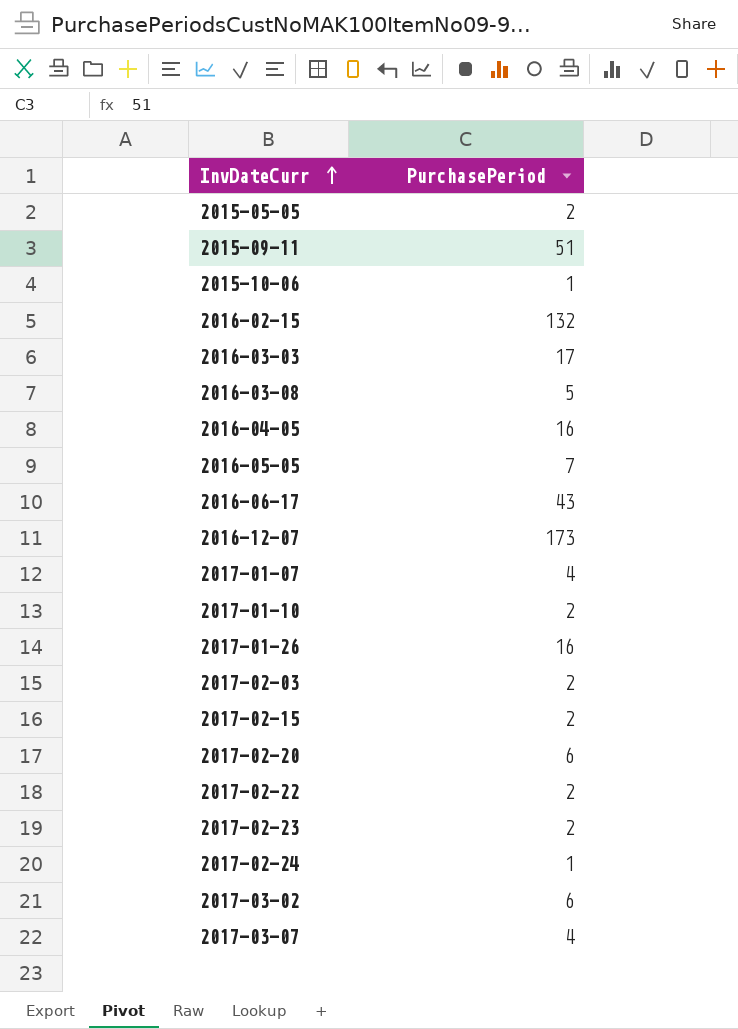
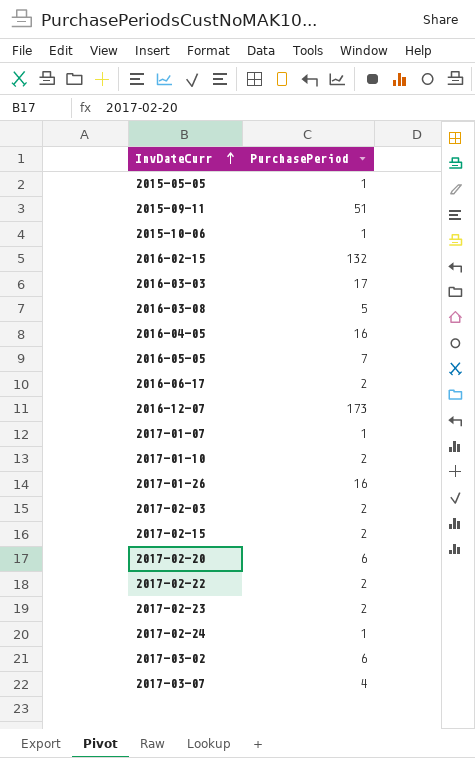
2015-05-05 | PurchasePeriod: 2 -> 1
2016-06-17 | PurchasePeriod: 43 -> 2
2017-01-07 | PurchasePeriod: 4 -> 1

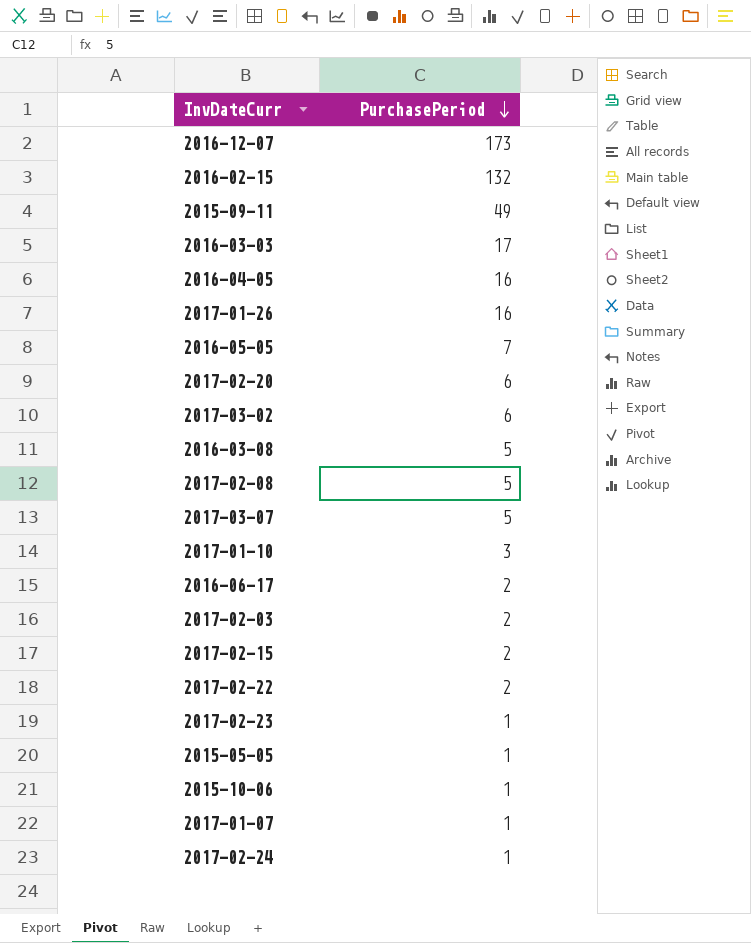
row order: InvDateCurr ascending -> PurchasePeriod descending
2015-09-11 | PurchasePeriod: 51 -> 49
row 2017-02-08: none -> 5
2017-03-07 | PurchasePeriod: 4 -> 5
2017-01-10 | PurchasePeriod: 2 -> 3
2017-02-23 | PurchasePeriod: 2 -> 1

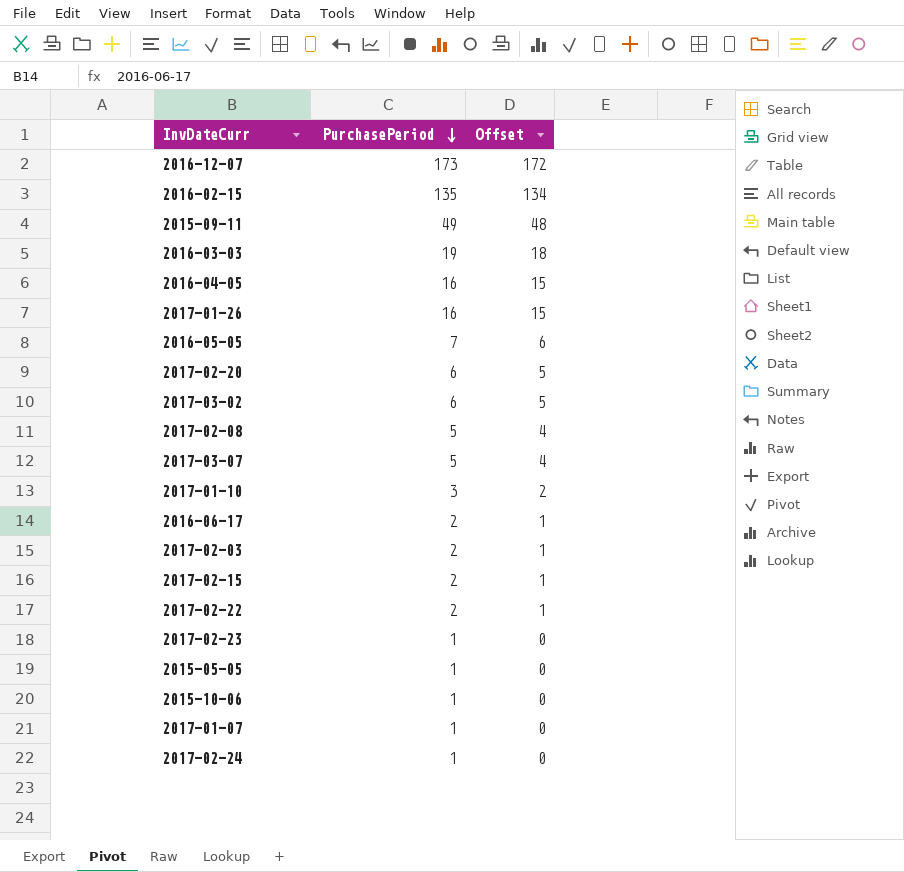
column Offset | formula: none -> [PurchasePeriod] - 1
row 2016-03-08: 5 -> none
2016-02-15 | PurchasePeriod: 132 -> 135
2016-03-03 | PurchasePeriod: 17 -> 19

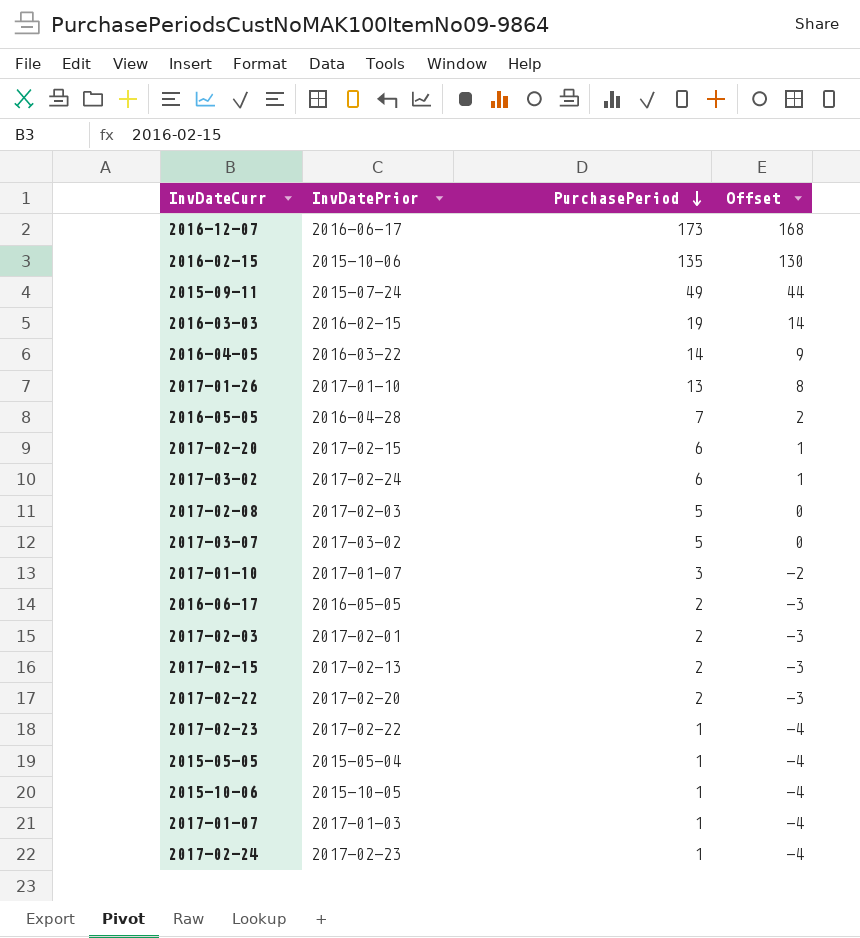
column InvDatePrior | position: none -> 2
column Offset | formula: [PurchasePeriod] - 1 -> [PurchasePeriod] - 5
2016-04-05 | PurchasePeriod: 16 -> 14
2017-01-26 | PurchasePeriod: 16 -> 13

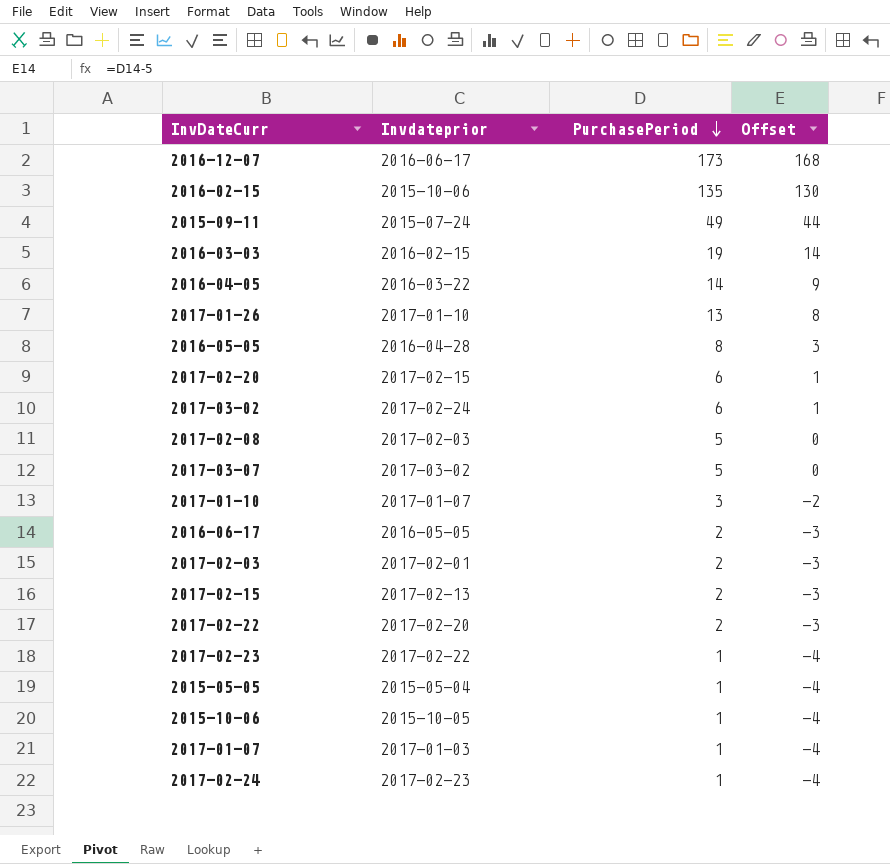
column name: InvDatePrior -> Invdateprior
2016-05-05 | PurchasePeriod: 7 -> 8
2016-05-05 | Offset: 2 -> 3

